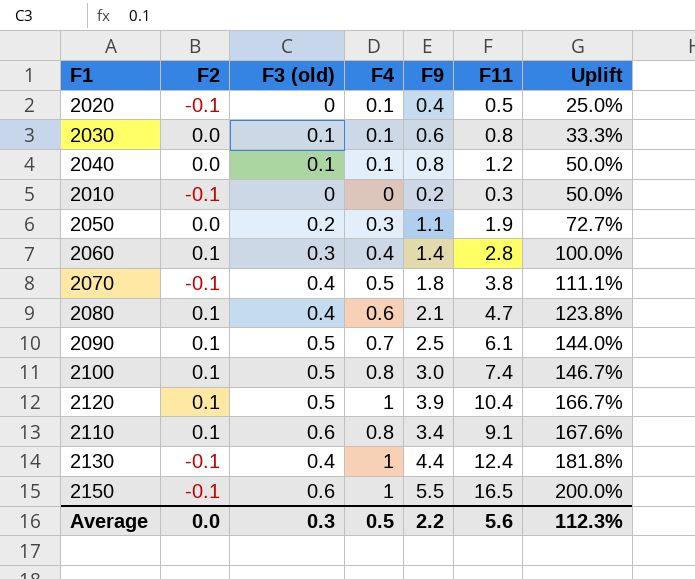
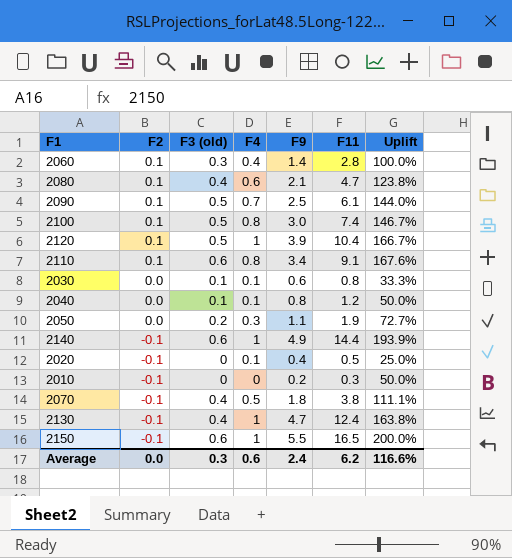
row order: Uplift ascending -> F2 descending
row 2140: none -> -0.1 | 0.6 | 1 | 4.9 | 14.4 | 193.9%
2130 | F9: 4.4 -> 4.7
2130 | Uplift: 181.8% -> 163.8%
Average | F4: 0.5 -> 0.6
Average | F9: 2.2 -> 2.4
Average | F11: 5.6 -> 6.2
Average | Uplift: 112.3% -> 116.6%

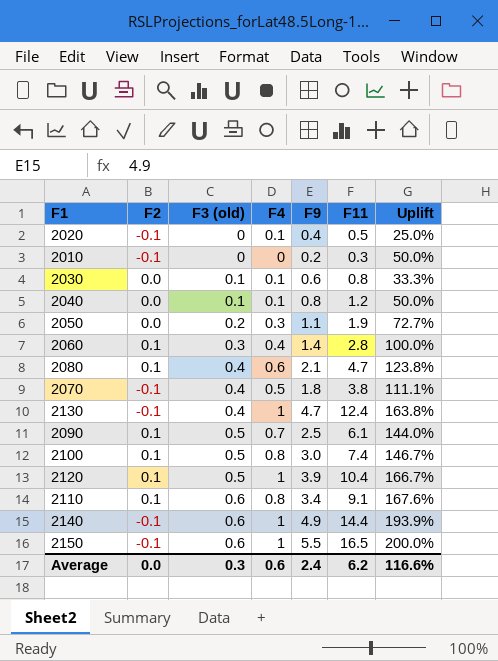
row order: F2 descending -> F3 (old) ascending

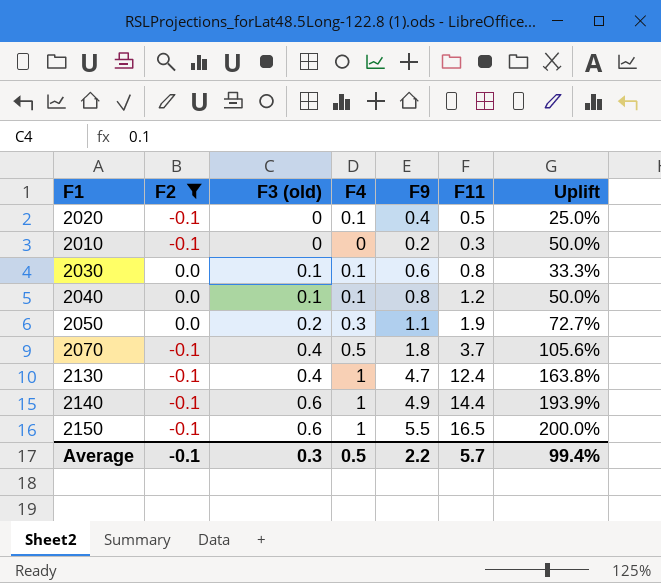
filter: none -> F2 != 0.1
2070 | F11: 3.8 -> 3.7
2070 | Uplift: 111.1% -> 105.6%
Average | F2: 0.0 -> -0.1
Average | F4: 0.6 -> 0.5
Average | F9: 2.4 -> 2.2
Average | F11: 6.2 -> 5.7
Average | Uplift: 116.6% -> 99.4%

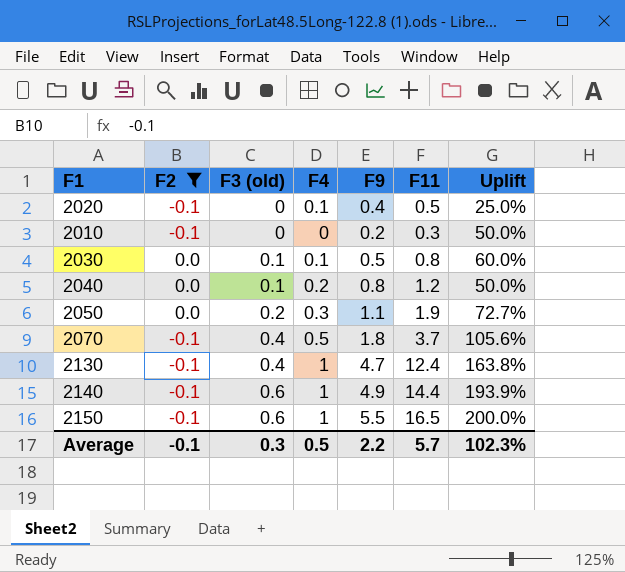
2030 | F9: 0.6 -> 0.5
2030 | Uplift: 33.3% -> 60.0%
2040 | F4: 0.1 -> 0.2
Average | Uplift: 99.4% -> 102.3%

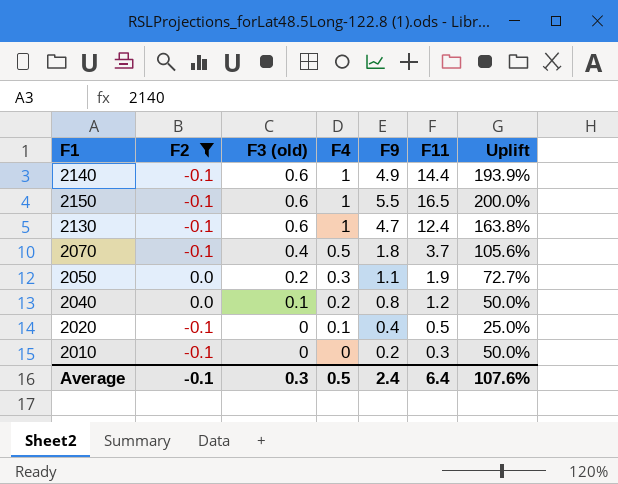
row order: F3 (old) ascending -> F3 (old) descending
row 2030: 0.0 | 0.1 | 0.1 | 0.5 | 0.8 | 60.0% -> none
2130 | F3 (old): 0.4 -> 0.6
Average | F9: 2.2 -> 2.4
Average | F11: 5.7 -> 6.4
Average | Uplift: 102.3% -> 107.6%

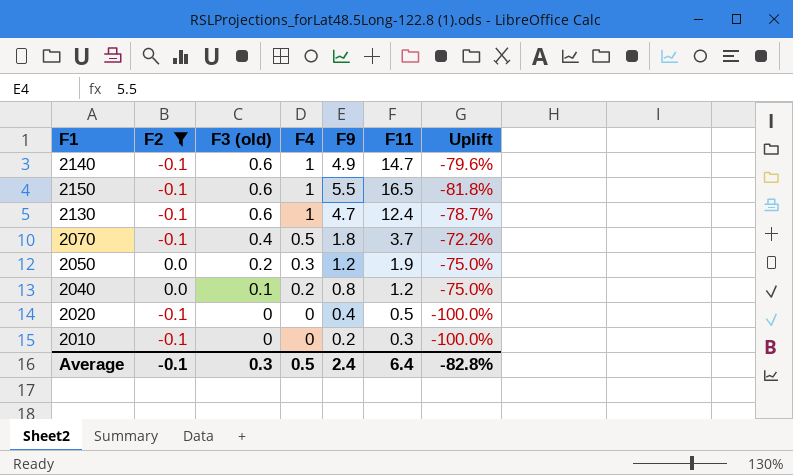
column Uplift | formula: ([F11] - [F9]) / [F9] -> ([F4] - [F9]) / [F9]
2140 | F11: 14.4 -> 14.7
2050 | F9: 1.1 -> 1.2
2020 | F4: 0.1 -> 0
Average | Uplift: 107.6% -> -82.8%

